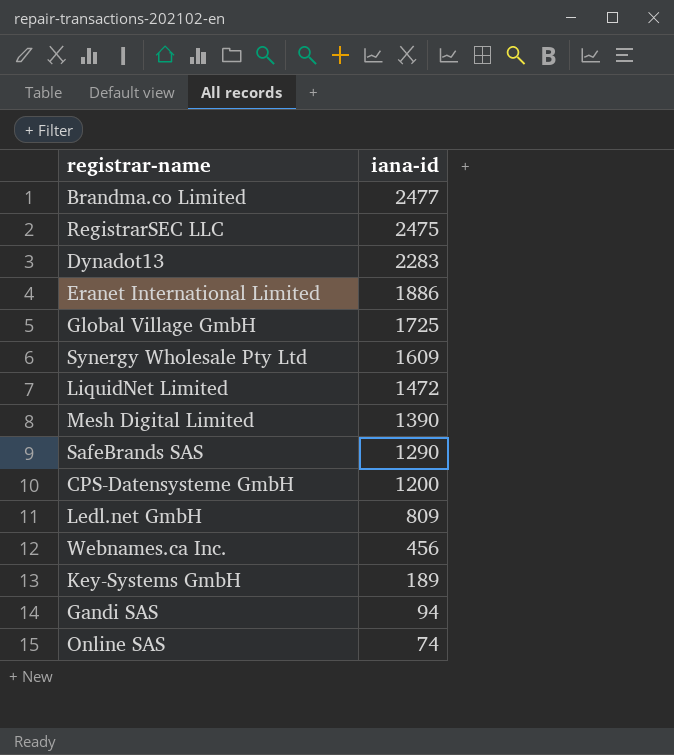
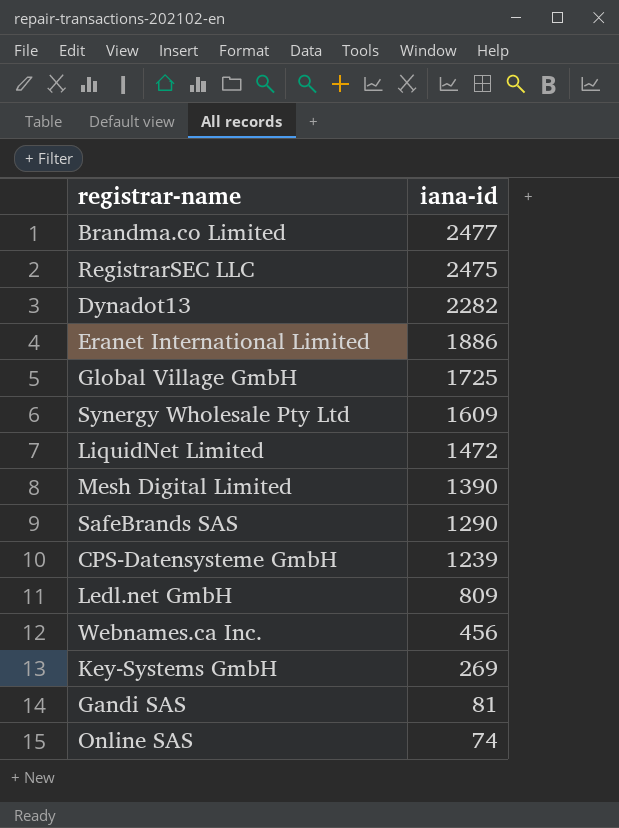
Dynadot13 | iana-id: 2283 -> 2282
CPS-Datensysteme GmbH | iana-id: 1200 -> 1239
Key-Systems GmbH | iana-id: 189 -> 269
Gandi SAS | iana-id: 94 -> 81

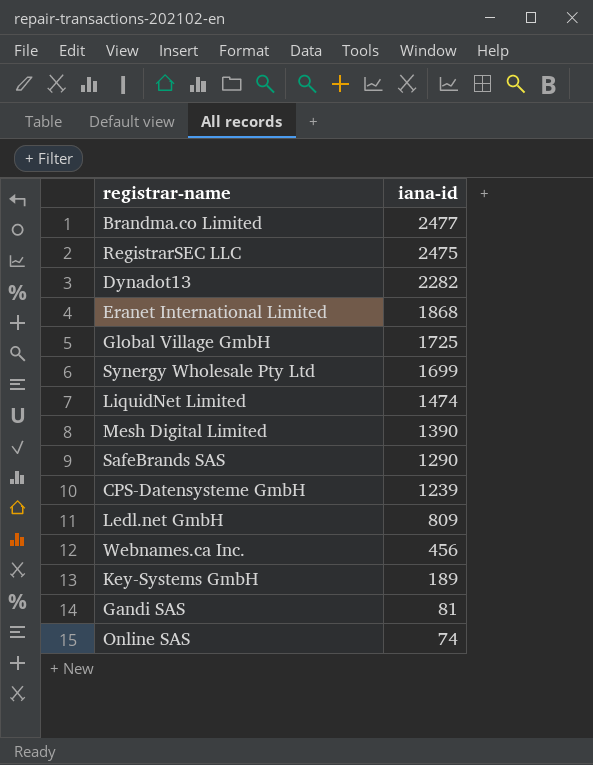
Eranet International Limited | iana-id: 1886 -> 1868
Synergy Wholesale Pty Ltd | iana-id: 1609 -> 1699
LiquidNet Limited | iana-id: 1472 -> 1474
Key-Systems GmbH | iana-id: 269 -> 189

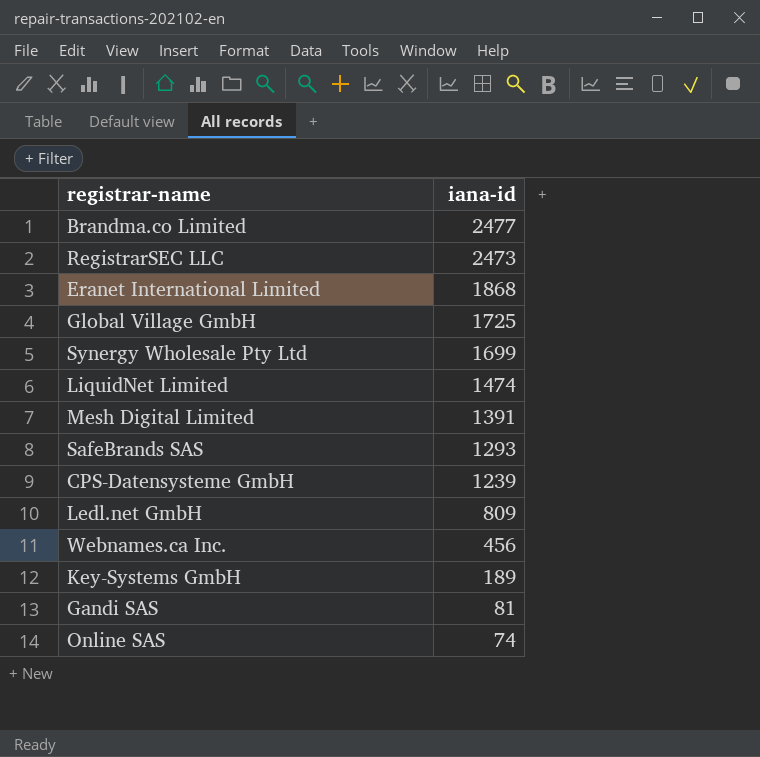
row Dynadot13: 2282 -> none
RegistrarSEC LLC | iana-id: 2475 -> 2473
Mesh Digital Limited | iana-id: 1390 -> 1391
SafeBrands SAS | iana-id: 1290 -> 1293

